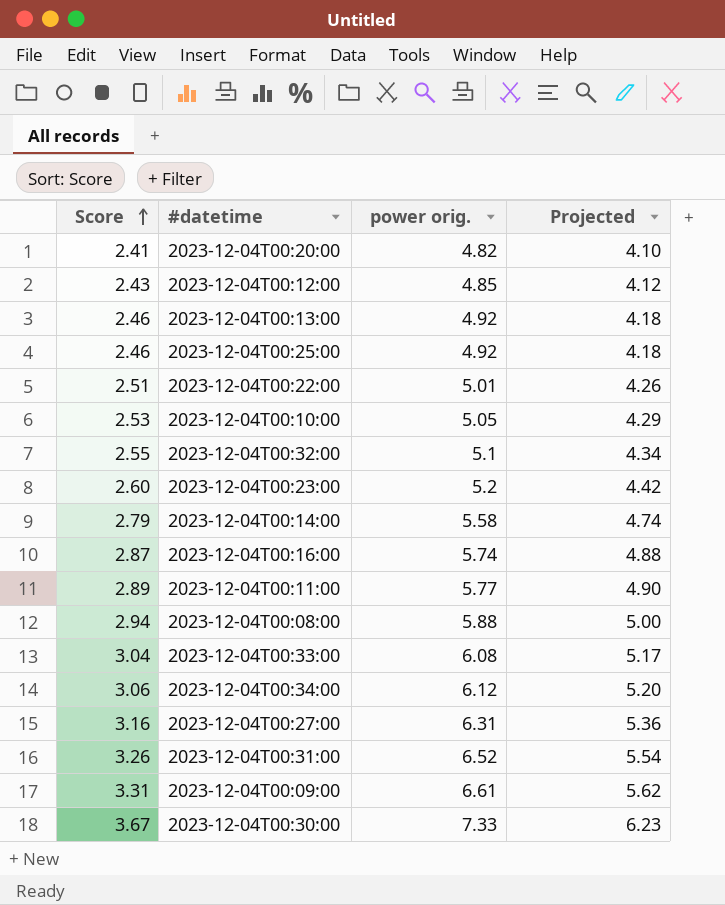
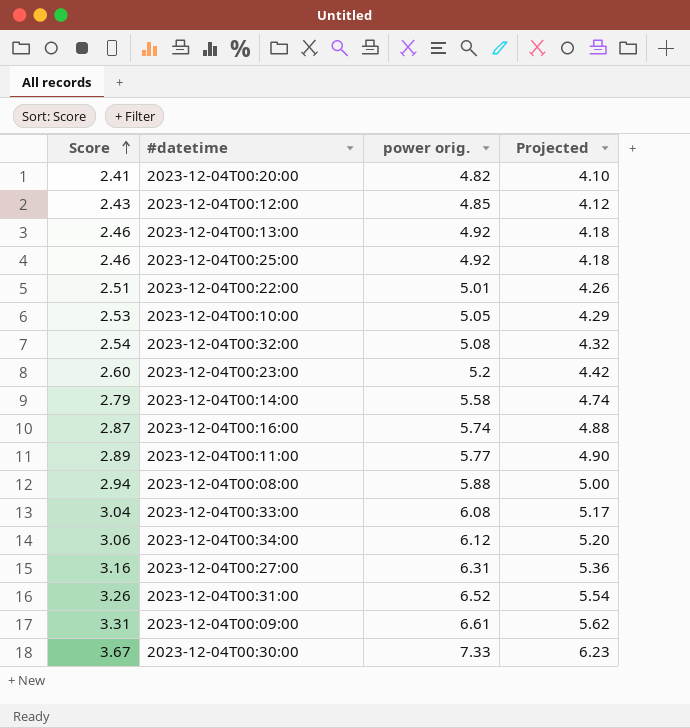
2023-12-04T00:32:00 | Score: 2.55 -> 2.54
2023-12-04T00:32:00 | power orig.: 5.1 -> 5.08
2023-12-04T00:32:00 | Projected: 4.34 -> 4.32

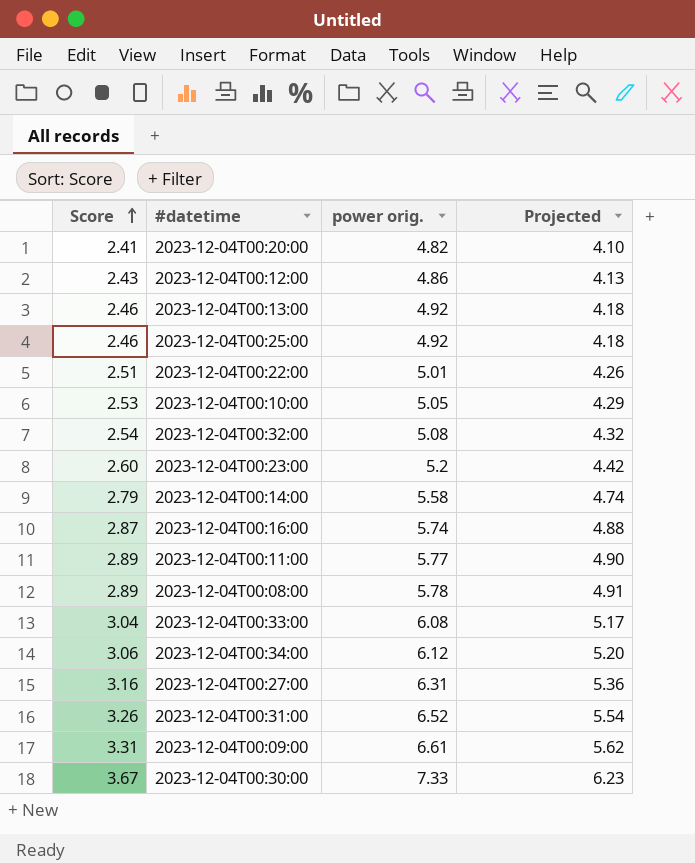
2023-12-04T00:12:00 | power orig.: 4.85 -> 4.86
2023-12-04T00:12:00 | Projected: 4.12 -> 4.13
2023-12-04T00:08:00 | Score: 2.94 -> 2.89
2023-12-04T00:08:00 | power orig.: 5.88 -> 5.78
2023-12-04T00:08:00 | Projected: 5.00 -> 4.91

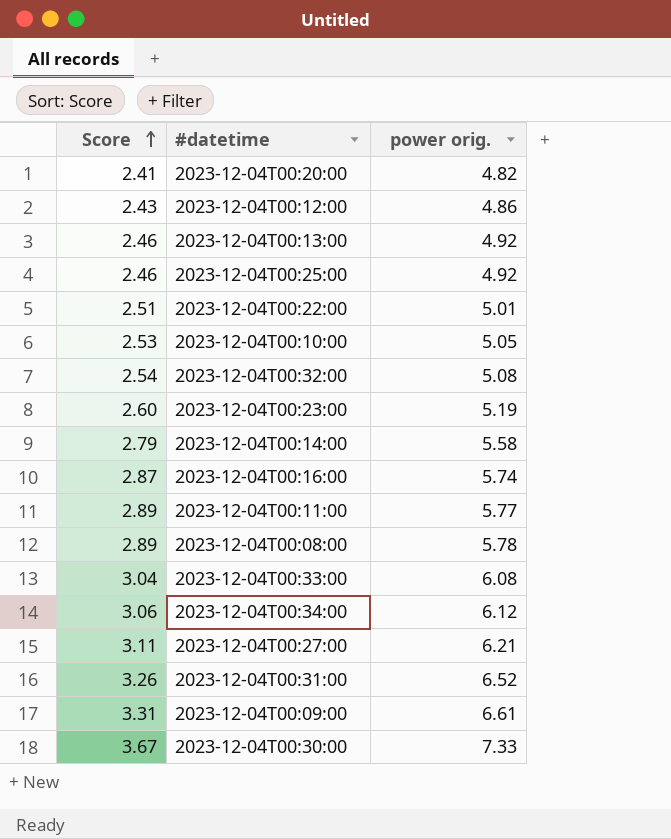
column Projected | formula: [power orig.] * 0.85 -> none
2023-12-04T00:23:00 | power orig.: 5.2 -> 5.19
2023-12-04T00:27:00 | Score: 3.16 -> 3.11
2023-12-04T00:27:00 | power orig.: 6.31 -> 6.21

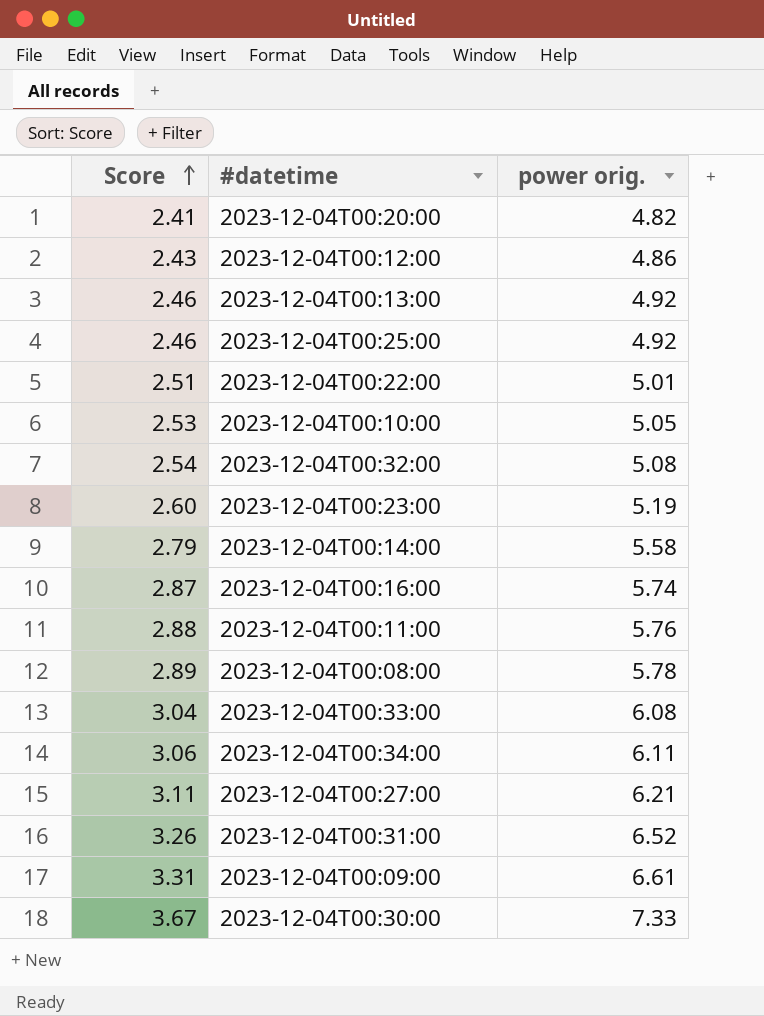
2023-12-04T00:11:00 | Score: 2.89 -> 2.88
2023-12-04T00:11:00 | power orig.: 5.77 -> 5.76
2023-12-04T00:34:00 | power orig.: 6.12 -> 6.11

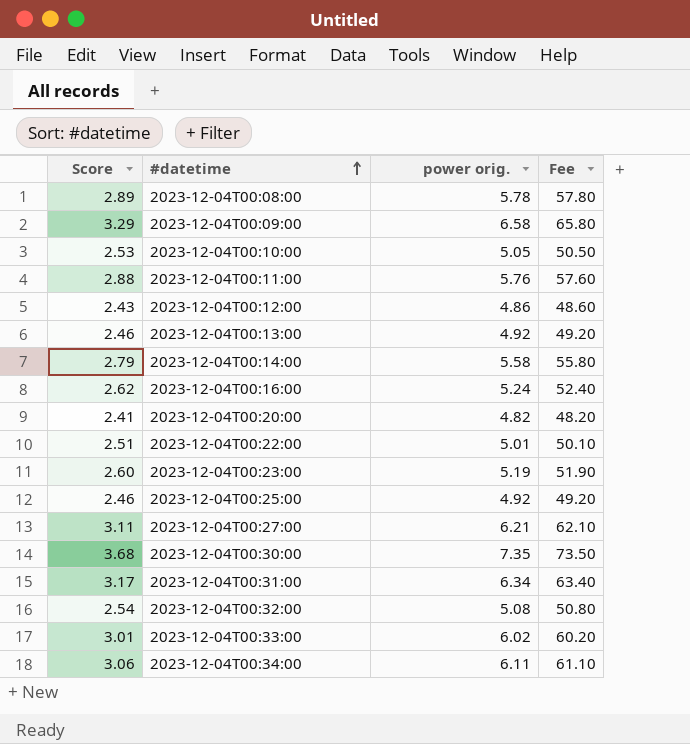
row order: Score ascending -> #datetime ascending
column Fee | formula: none -> [power orig.] * 10
2023-12-04T00:09:00 | Score: 3.31 -> 3.29
2023-12-04T00:09:00 | power orig.: 6.61 -> 6.58
2023-12-04T00:16:00 | Score: 2.87 -> 2.62
2023-12-04T00:16:00 | power orig.: 5.74 -> 5.24
2023-12-04T00:30:00 | Score: 3.67 -> 3.68
2023-12-04T00:30:00 | power orig.: 7.33 -> 7.35
2023-12-04T00:31:00 | Score: 3.26 -> 3.17
2023-12-04T00:31:00 | power orig.: 6.52 -> 6.34
2023-12-04T00:33:00 | Score: 3.04 -> 3.01
2023-12-04T00:33:00 | power orig.: 6.08 -> 6.02

